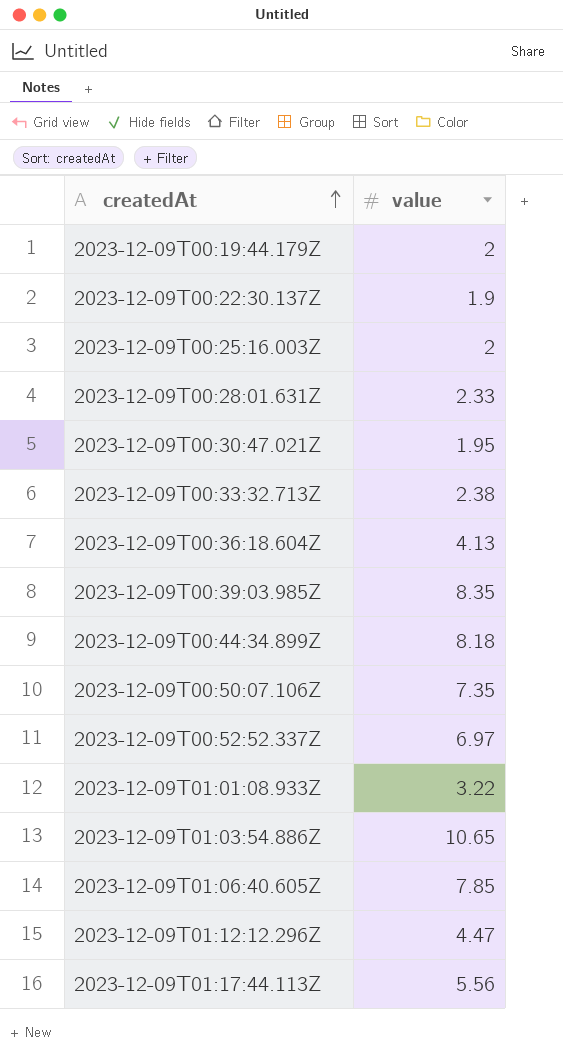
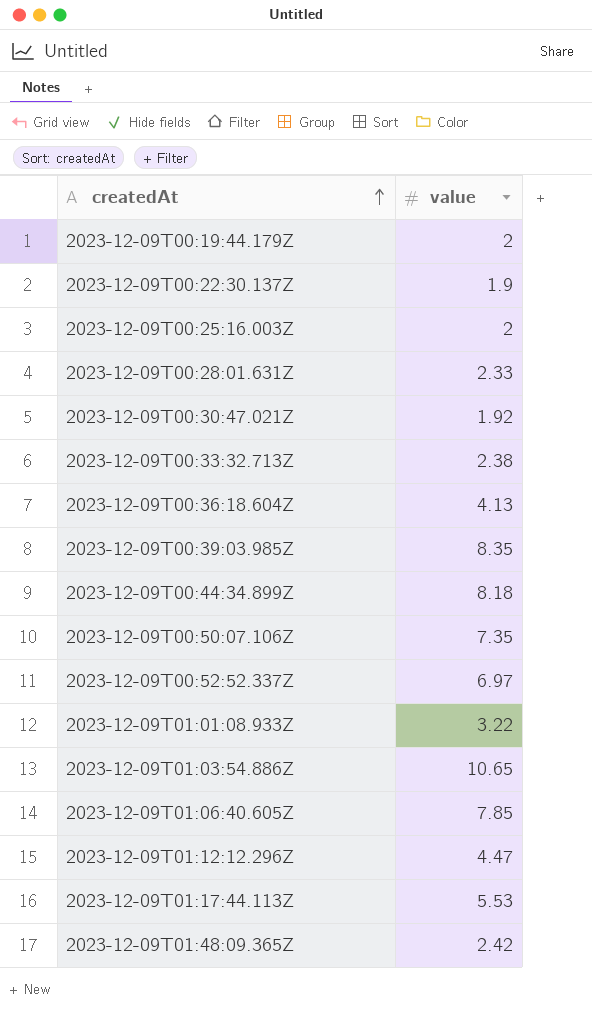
2023-12-09T00:30:47.021Z | value: 1.95 -> 1.92
2023-12-09T01:17:44.113Z | value: 5.56 -> 5.53
row 2023-12-09T01:48:09.365Z: none -> 2.42

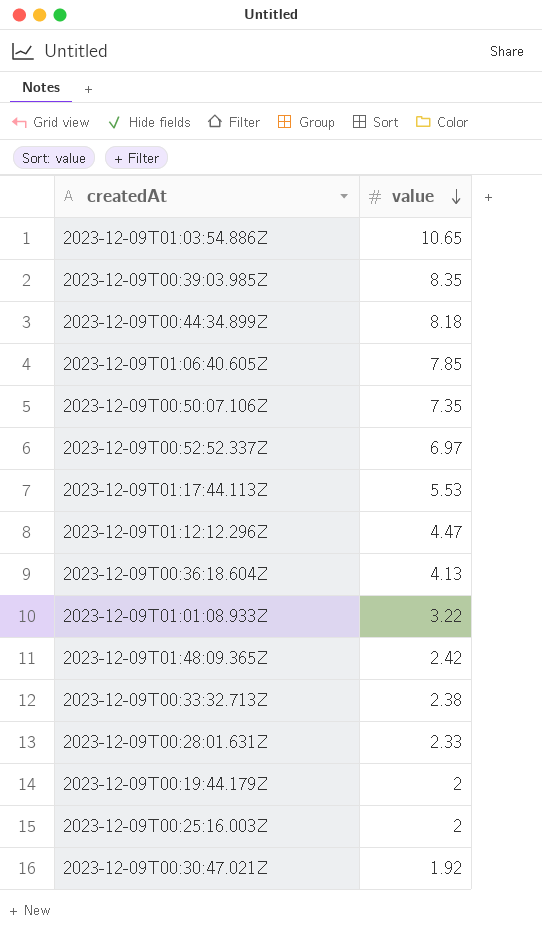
row order: createdAt ascending -> value descending
row 2023-12-09T00:22:30.137Z: 1.9 -> none

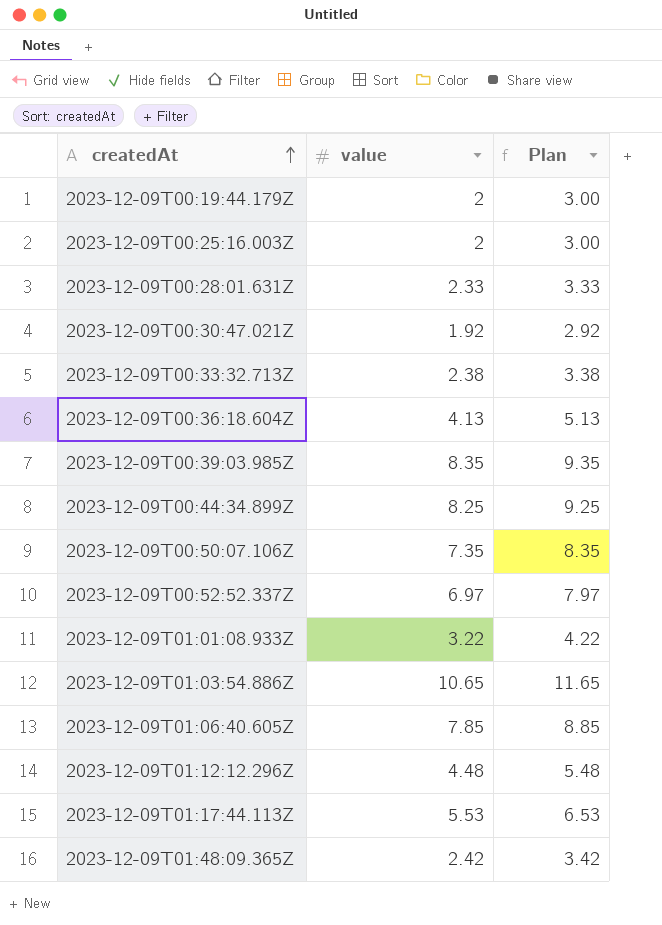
row order: value descending -> createdAt ascending
column Plan | formula: none -> [value] + 1
2023-12-09T00:44:34.899Z | value: 8.18 -> 8.25
2023-12-09T01:12:12.296Z | value: 4.47 -> 4.48

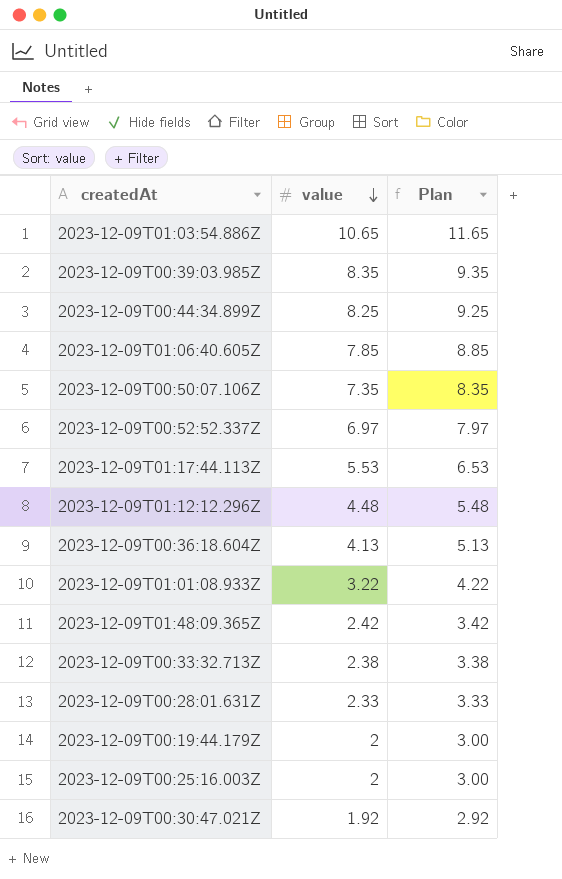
row order: createdAt ascending -> value descending

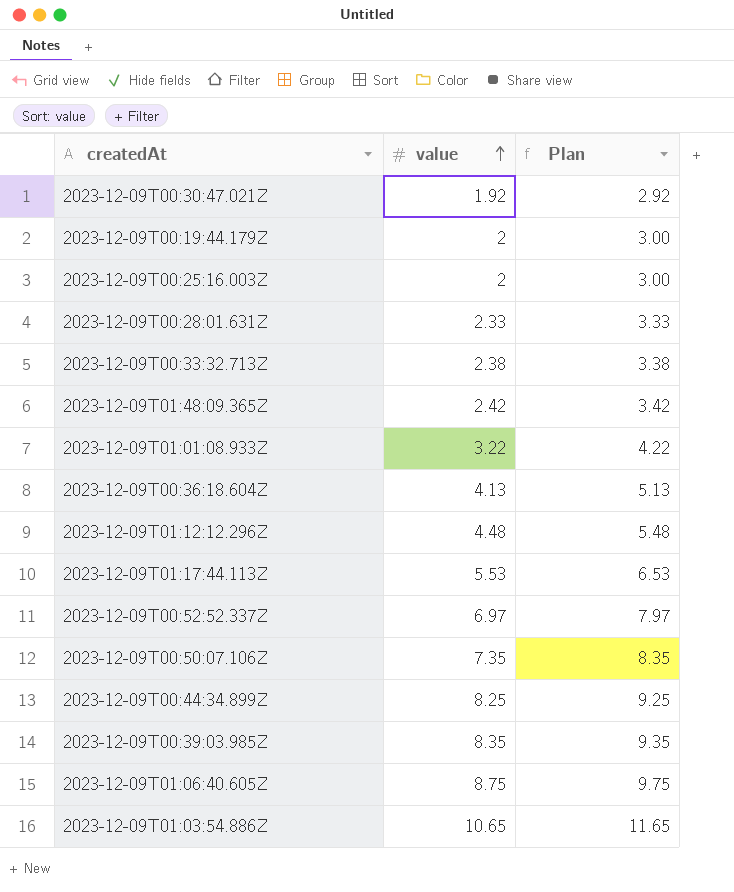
row order: value descending -> value ascending
2023-12-09T01:06:40.605Z | value: 7.85 -> 8.75
2023-12-09T01:06:40.605Z | Plan: 8.85 -> 9.75

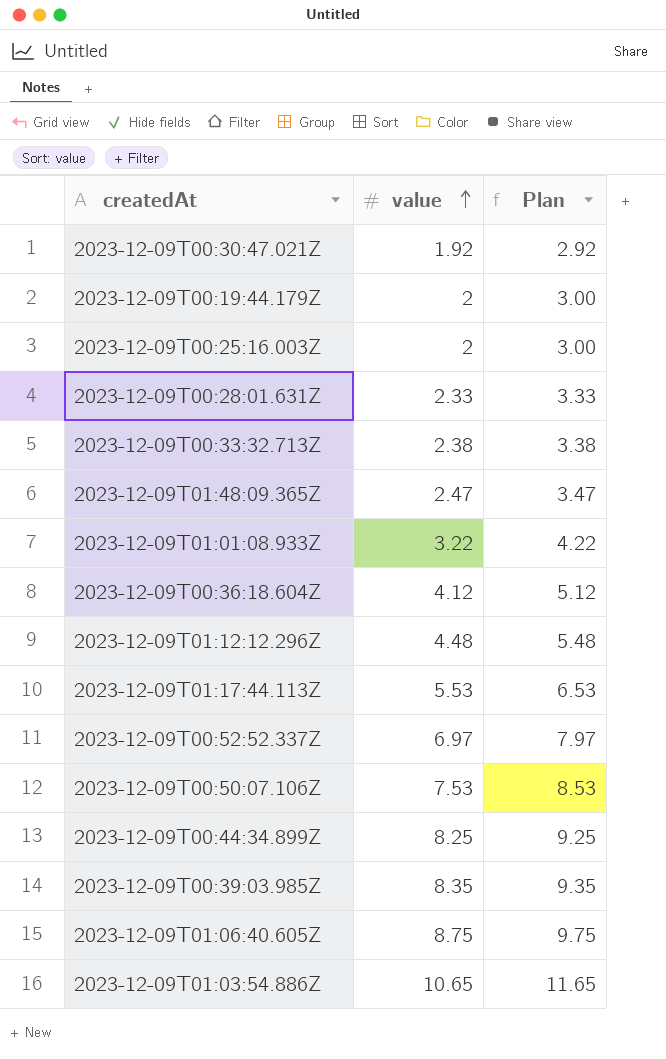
2023-12-09T01:48:09.365Z | value: 2.42 -> 2.47
2023-12-09T01:48:09.365Z | Plan: 3.42 -> 3.47
2023-12-09T00:36:18.604Z | value: 4.13 -> 4.12
2023-12-09T00:36:18.604Z | Plan: 5.13 -> 5.12
2023-12-09T00:50:07.106Z | value: 7.35 -> 7.53
2023-12-09T00:50:07.106Z | Plan: 8.35 -> 8.53

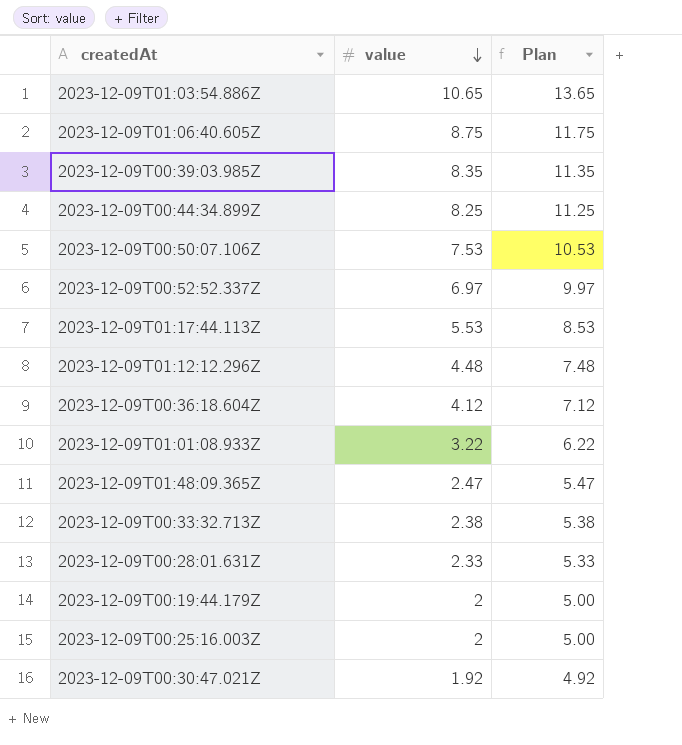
row order: value ascending -> value descending
column Plan | formula: [value] + 1 -> [value] + 3

